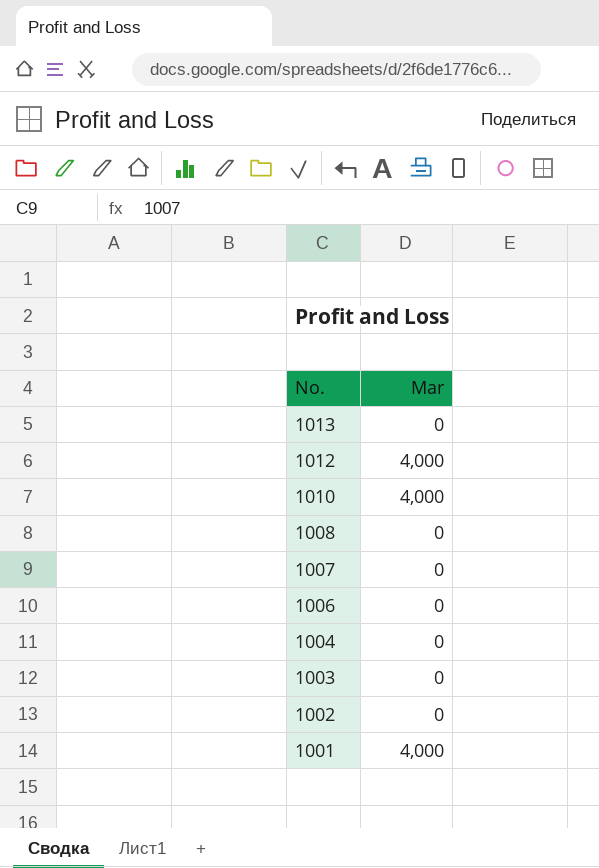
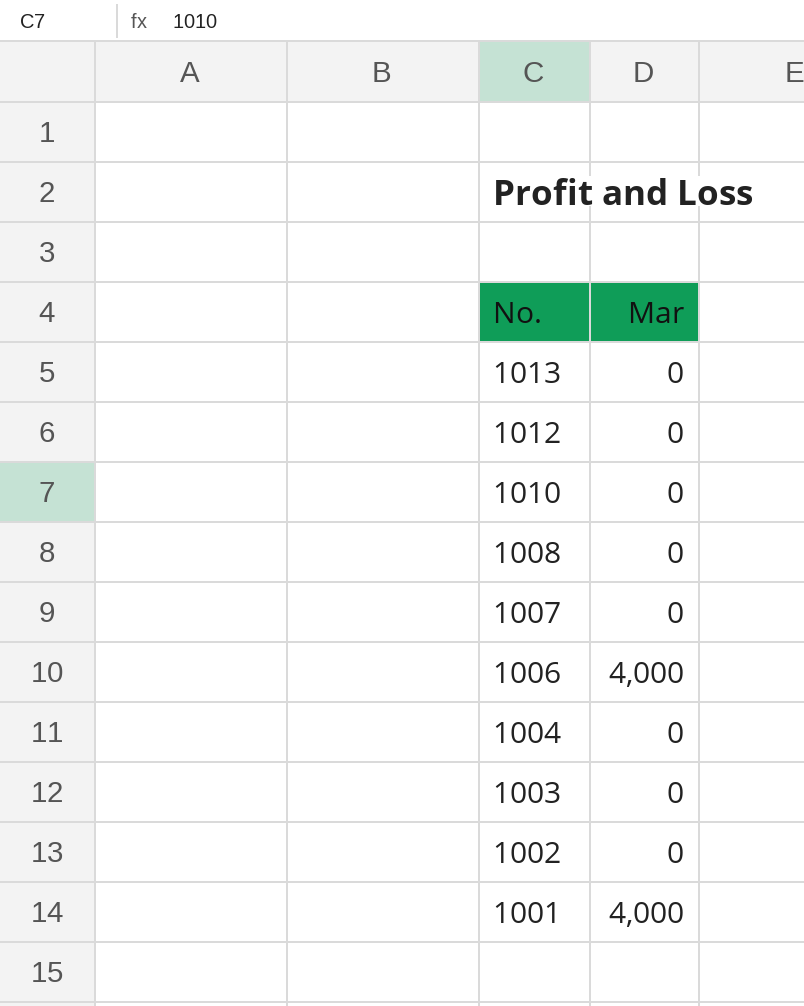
1012 | Mar: 4,000 -> 0
1010 | Mar: 4,000 -> 0
1006 | Mar: 0 -> 4,000

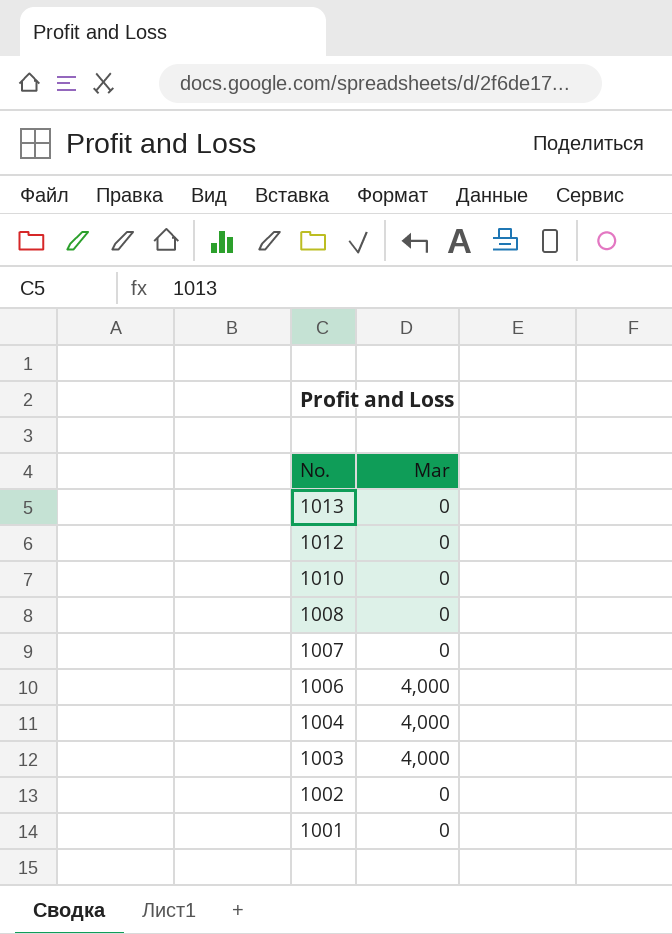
1004 | Mar: 0 -> 4,000
1003 | Mar: 0 -> 4,000
1001 | Mar: 4,000 -> 0

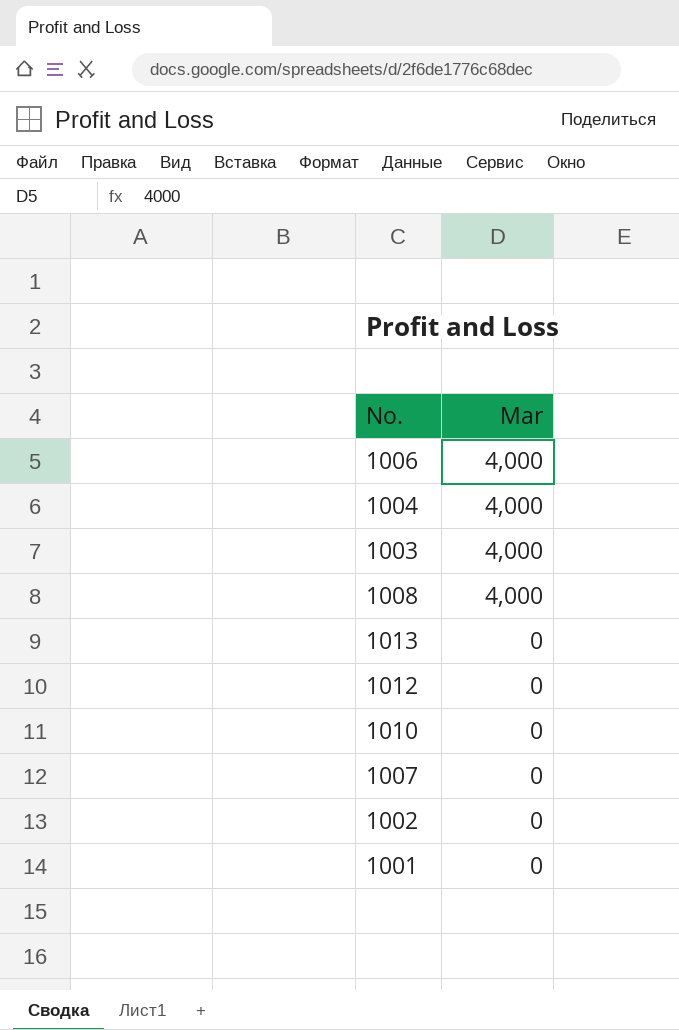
row order: No. descending -> Mar descending
1008 | Mar: 0 -> 4,000

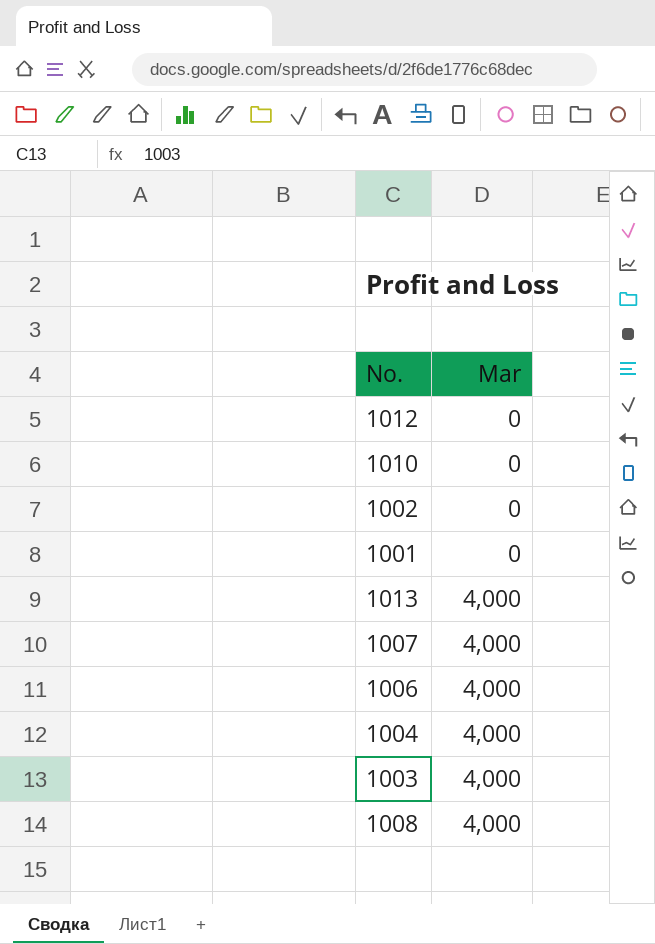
row order: Mar descending -> Mar ascending
1013 | Mar: 0 -> 4,000
1007 | Mar: 0 -> 4,000

